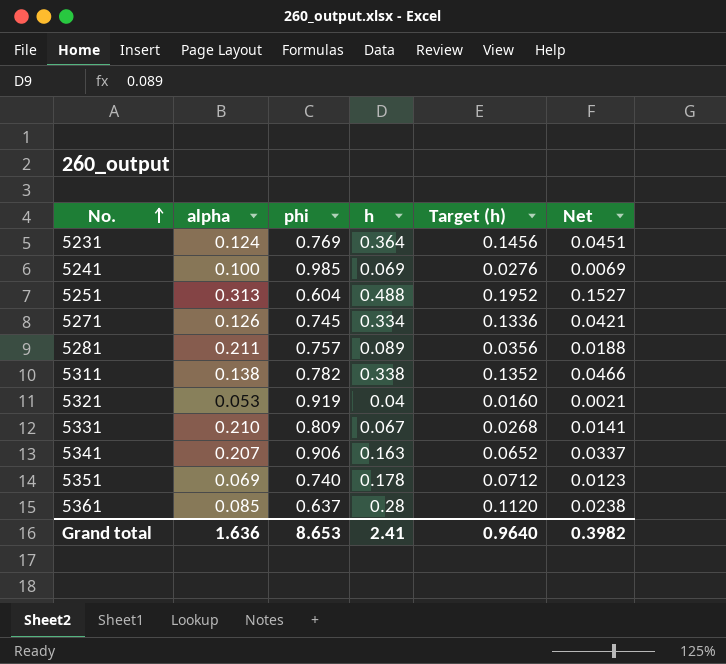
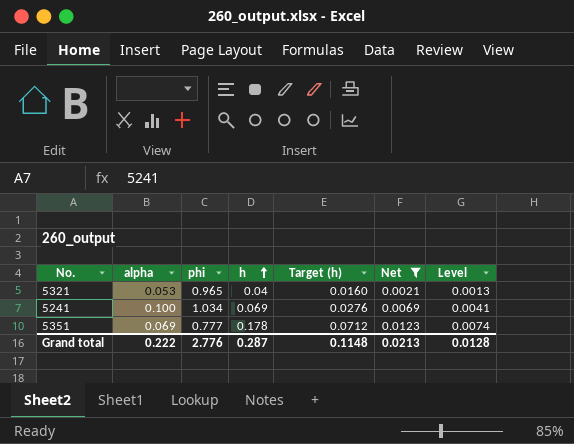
filter: none -> Net <= 0.0123
row order: No. ascending -> h ascending
column Level | formula: none -> [Net] * 0.6
5321 | phi: 0.919 -> 0.965
5241 | phi: 0.985 -> 1.034
5351 | phi: 0.740 -> 0.777
Grand total | alpha: 1.636 -> 0.222
Grand total | phi: 8.653 -> 2.776
Grand total | h: 2.41 -> 0.287
Grand total | Target (h): 0.9640 -> 0.1148
Grand total | Net: 0.3982 -> 0.0213

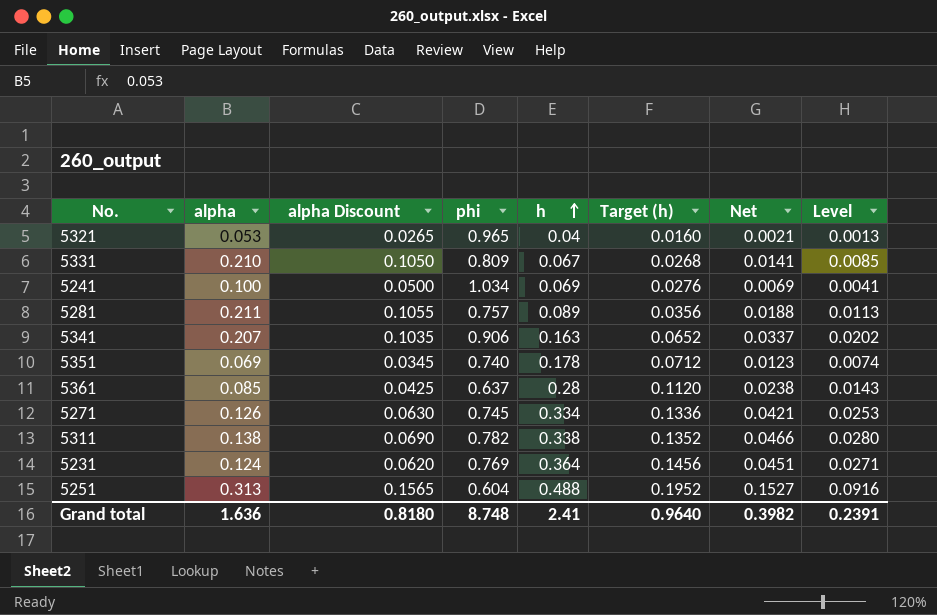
filter: Net <= 0.0123 -> none
column alpha Discount | formula: none -> [alpha] * 0.5
5351 | phi: 0.777 -> 0.740
Grand total | alpha: 0.222 -> 1.636
Grand total | phi: 2.776 -> 8.748
Grand total | h: 0.287 -> 2.41
Grand total | Target (h): 0.1148 -> 0.9640
Grand total | Net: 0.0213 -> 0.3982
Grand total | Level: 0.0128 -> 0.2391

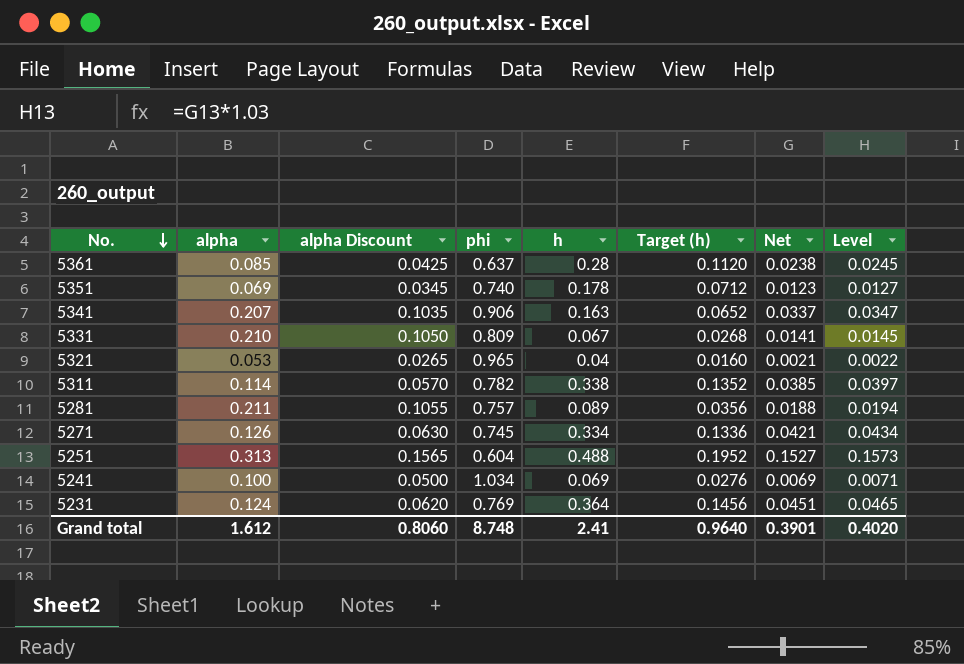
row order: h ascending -> No. descending
column Level | formula: [Net] * 0.6 -> [Net] * 1.03
5311 | alpha: 0.138 -> 0.114
5311 | alpha Discount: 0.0690 -> 0.0570
5311 | Net: 0.0466 -> 0.0385
Grand total | alpha: 1.636 -> 1.612
Grand total | alpha Discount: 0.8180 -> 0.8060
Grand total | Net: 0.3982 -> 0.3901
Grand total | Level: 0.2391 -> 0.4020

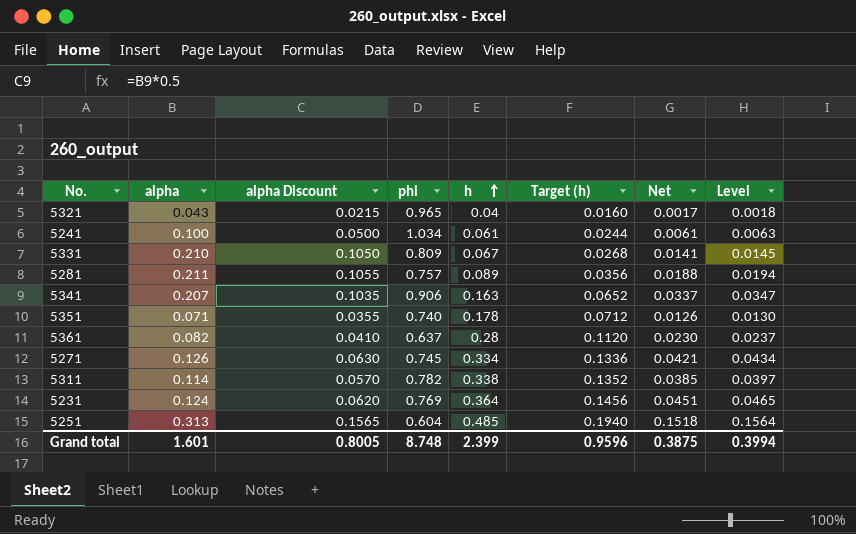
row order: No. descending -> h ascending
5321 | alpha: 0.053 -> 0.043
5321 | alpha Discount: 0.0265 -> 0.0215
5321 | Net: 0.0021 -> 0.0017
5321 | Level: 0.0022 -> 0.0018
5241 | h: 0.069 -> 0.061
5241 | Target (h): 0.0276 -> 0.0244
5241 | Net: 0.0069 -> 0.0061
5241 | Level: 0.0071 -> 0.0063
5351 | alpha: 0.069 -> 0.071
5351 | alpha Discount: 0.0345 -> 0.0355
5351 | Net: 0.0123 -> 0.0126
5351 | Level: 0.0127 -> 0.0130
5361 | alpha: 0.085 -> 0.082
5361 | alpha Discount: 0.0425 -> 0.0410
5361 | Net: 0.0238 -> 0.0230
5361 | Level: 0.0245 -> 0.0237
5251 | h: 0.488 -> 0.485
5251 | Target (h): 0.1952 -> 0.1940
5251 | Net: 0.1527 -> 0.1518
5251 | Level: 0.1573 -> 0.1564
Grand total | alpha: 1.612 -> 1.601
Grand total | alpha Discount: 0.8060 -> 0.8005
Grand total | h: 2.41 -> 2.399
Grand total | Target (h): 0.9640 -> 0.9596
Grand total | Net: 0.3901 -> 0.3875
Grand total | Level: 0.4020 -> 0.3994

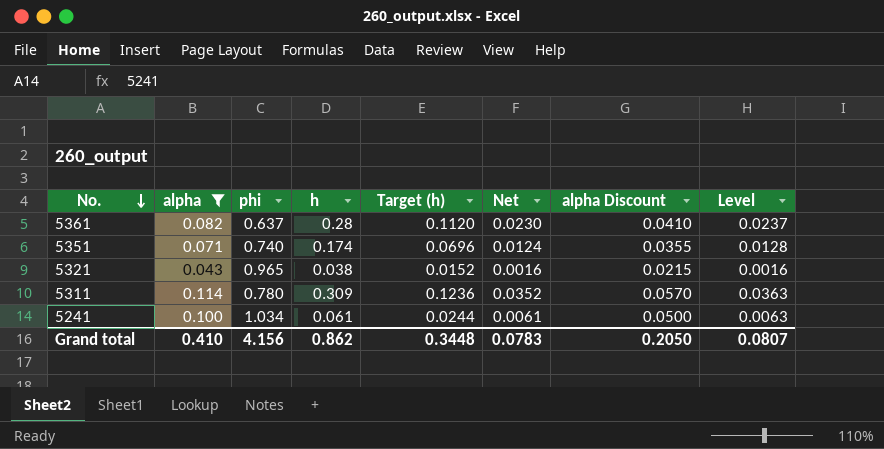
filter: none -> alpha <= 0.114
row order: h ascending -> No. descending
column alpha Discount | position: 3 -> 7
5351 | h: 0.178 -> 0.174
5351 | Target (h): 0.0712 -> 0.0696
5351 | Net: 0.0126 -> 0.0124
5351 | Level: 0.0130 -> 0.0128
5321 | h: 0.04 -> 0.038
5321 | Target (h): 0.0160 -> 0.0152
5321 | Net: 0.0017 -> 0.0016
5321 | Level: 0.0018 -> 0.0016
5311 | phi: 0.782 -> 0.780
5311 | h: 0.338 -> 0.309
5311 | Target (h): 0.1352 -> 0.1236
5311 | Net: 0.0385 -> 0.0352
5311 | Level: 0.0397 -> 0.0363
Grand total | alpha: 1.601 -> 0.410
Grand total | phi: 8.748 -> 4.156
Grand total | h: 2.399 -> 0.862
Grand total | Target (h): 0.9596 -> 0.3448
Grand total | Net: 0.3875 -> 0.0783
Grand total | alpha Discount: 0.8005 -> 0.2050
Grand total | Level: 0.3994 -> 0.0807

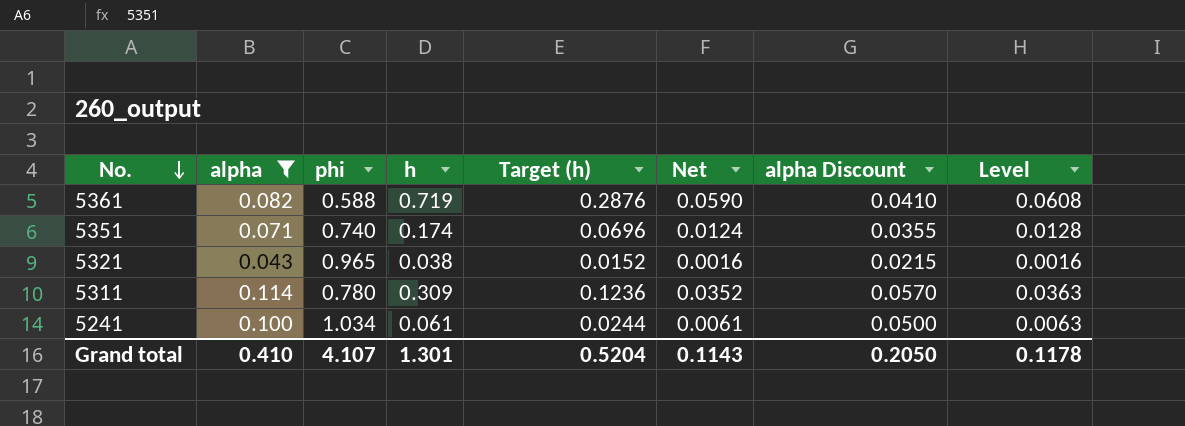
5361 | phi: 0.637 -> 0.588
5361 | h: 0.28 -> 0.719
5361 | Target (h): 0.1120 -> 0.2876
5361 | Net: 0.0230 -> 0.0590
5361 | Level: 0.0237 -> 0.0608
Grand total | phi: 4.156 -> 4.107
Grand total | h: 0.862 -> 1.301
Grand total | Target (h): 0.3448 -> 0.5204
Grand total | Net: 0.0783 -> 0.1143
Grand total | Level: 0.0807 -> 0.1178

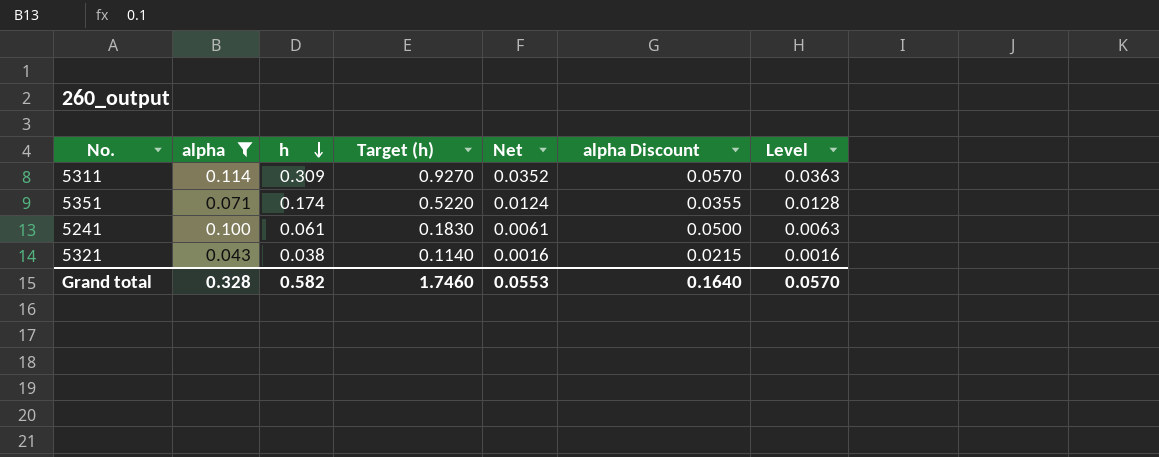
row order: No. descending -> h descending
column phi | position: 3 -> none
column Target (h) | formula: [h] * 0.4 -> [h] * 3
row 5361: 0.082 | 0.588 | 0.719 | 0.2876 | 0.0590 | 0.0410 | 0.0608 -> none
Grand total | alpha: 0.410 -> 0.328
Grand total | h: 1.301 -> 0.582
Grand total | Target (h): 0.5204 -> 1.7460
Grand total | Net: 0.1143 -> 0.0553
Grand total | alpha Discount: 0.2050 -> 0.1640
Grand total | Level: 0.1178 -> 0.0570

